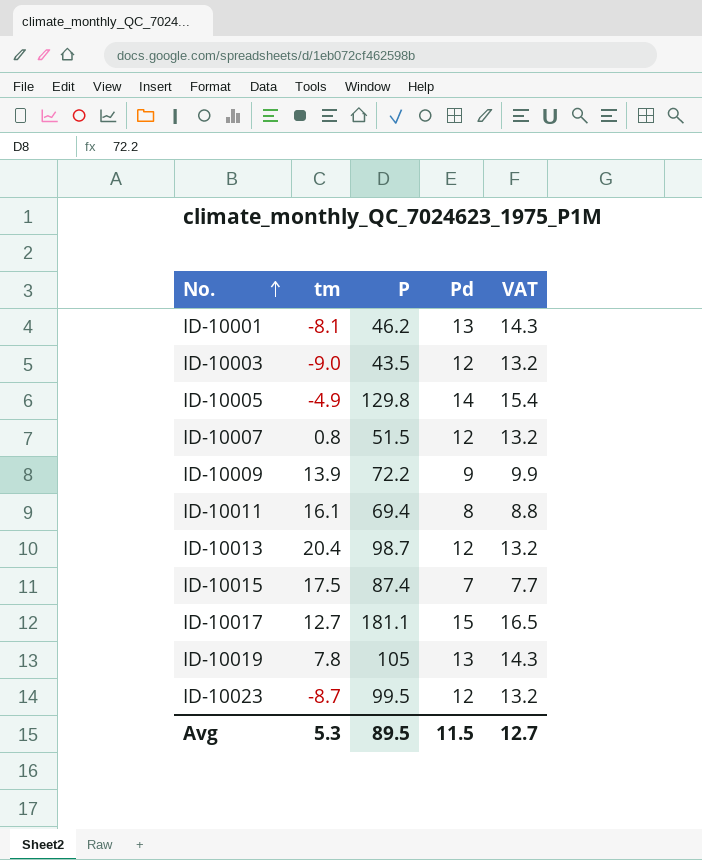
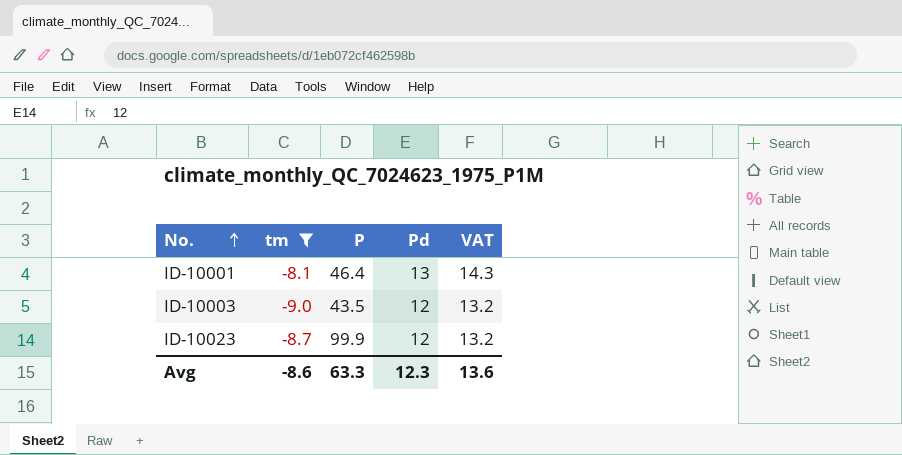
filter: none -> tm <= -8.1
ID-10001 | P: 46.2 -> 46.4
ID-10023 | P: 99.5 -> 99.9
Avg | tm: 5.3 -> -8.6
Avg | P: 89.5 -> 63.3
Avg | Pd: 11.5 -> 12.3
Avg | VAT: 12.7 -> 13.6

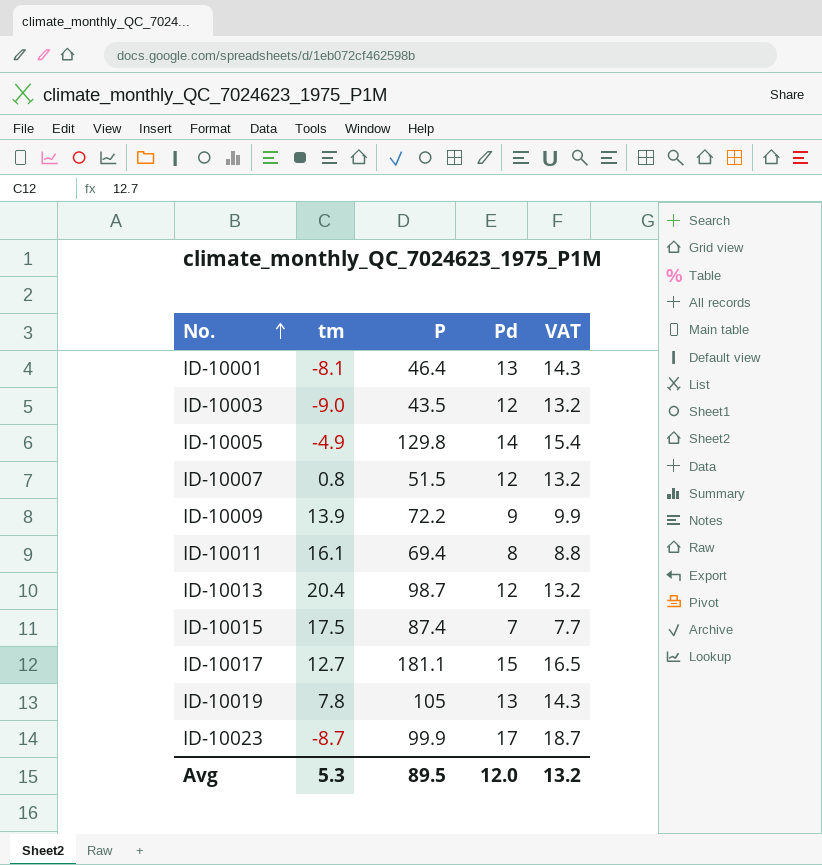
filter: tm <= -8.1 -> none
ID-10023 | Pd: 12 -> 17
ID-10023 | VAT: 13.2 -> 18.7
Avg | tm: -8.6 -> 5.3
Avg | P: 63.3 -> 89.5
Avg | Pd: 12.3 -> 12.0
Avg | VAT: 13.6 -> 13.2

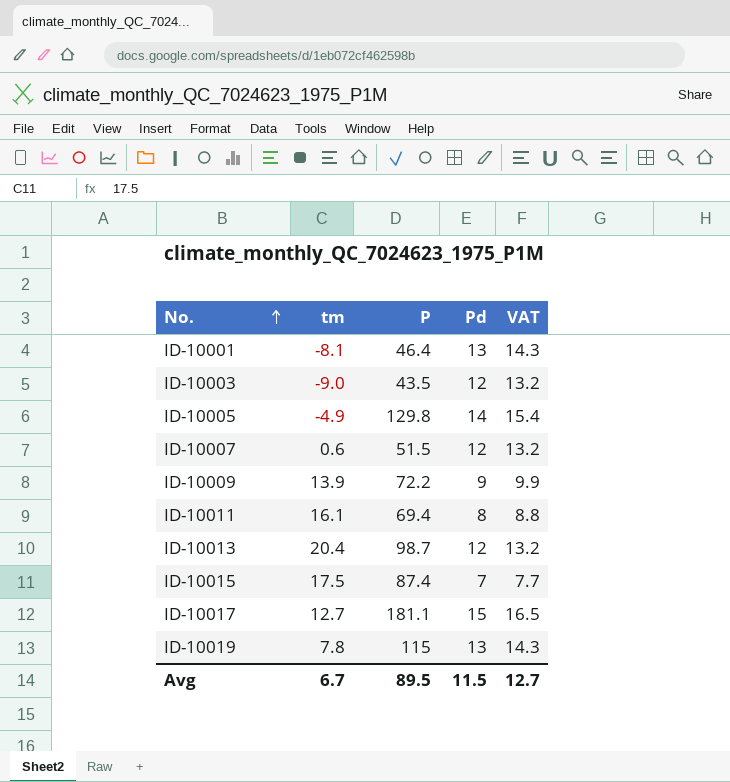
row ID-10023: -8.7 | 99.9 | 17 | 18.7 -> none
ID-10007 | tm: 0.8 -> 0.6
ID-10019 | P: 105 -> 115
Avg | tm: 5.3 -> 6.7
Avg | Pd: 12.0 -> 11.5
Avg | VAT: 13.2 -> 12.7

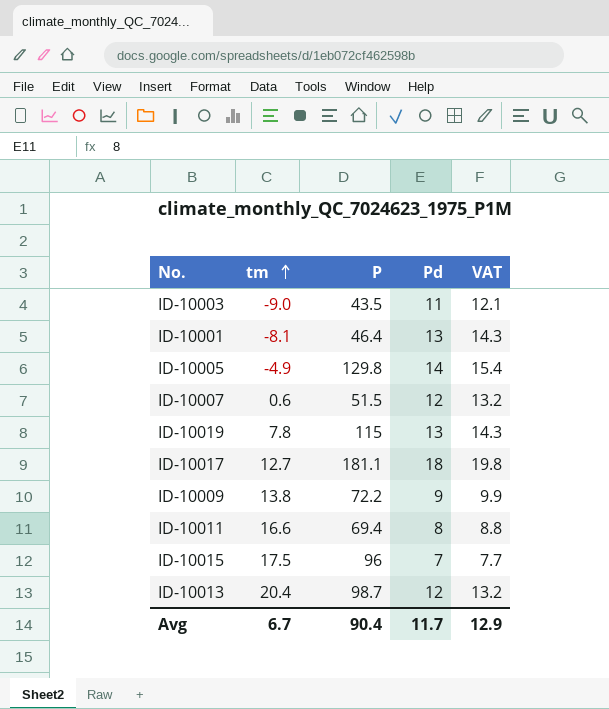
row order: No. ascending -> tm ascending
ID-10003 | Pd: 12 -> 11
ID-10003 | VAT: 13.2 -> 12.1
ID-10017 | Pd: 15 -> 18
ID-10017 | VAT: 16.5 -> 19.8
ID-10009 | tm: 13.9 -> 13.8
ID-10011 | tm: 16.1 -> 16.6
ID-10015 | P: 87.4 -> 96
Avg | P: 89.5 -> 90.4
Avg | Pd: 11.5 -> 11.7
Avg | VAT: 12.7 -> 12.9

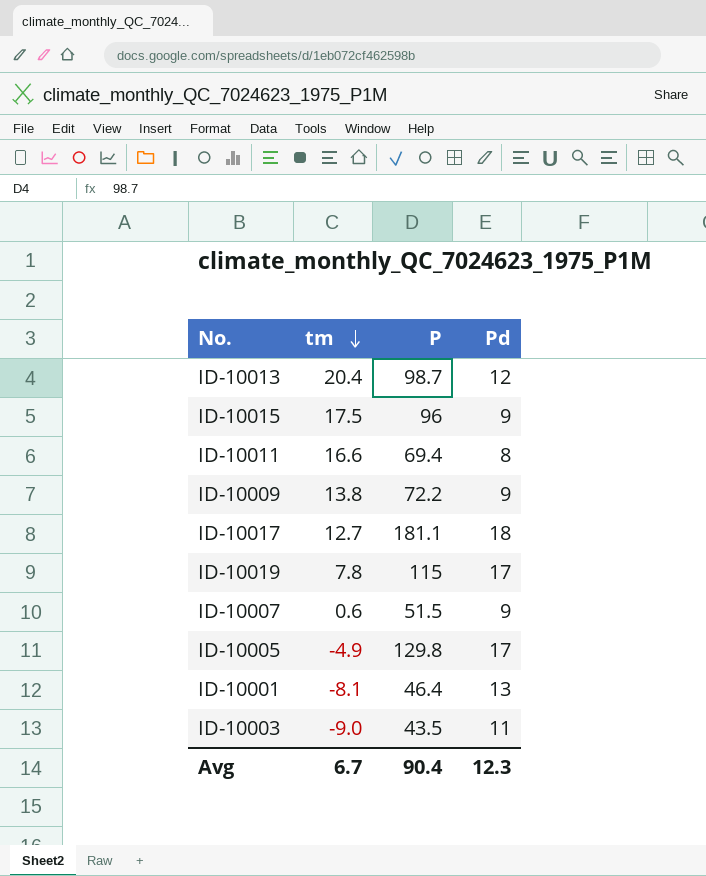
row order: tm ascending -> tm descending
column VAT | formula: [Pd] * 1.1 -> none
ID-10015 | Pd: 7 -> 9
ID-10019 | Pd: 13 -> 17
ID-10007 | Pd: 12 -> 9
ID-10005 | Pd: 14 -> 17
Avg | Pd: 11.7 -> 12.3

